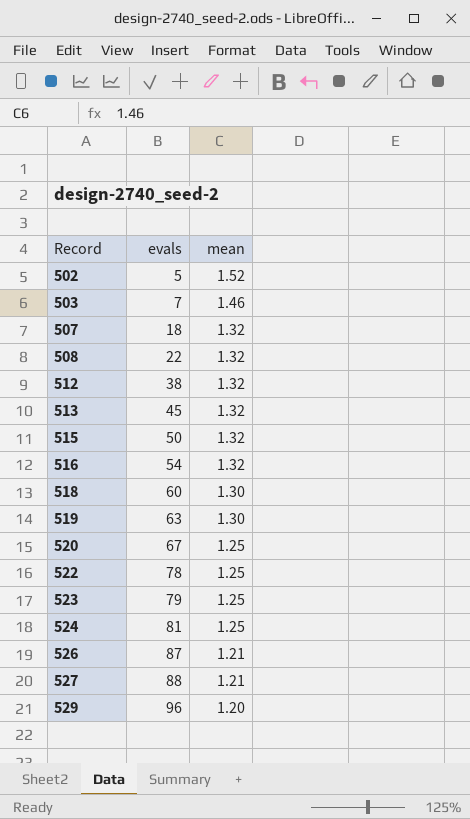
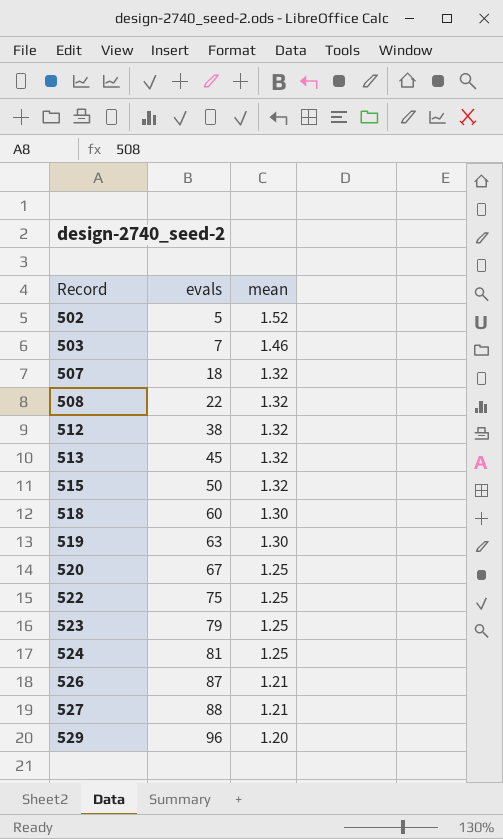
row 516: 54 | 1.32 -> none
522 | evals: 78 -> 75

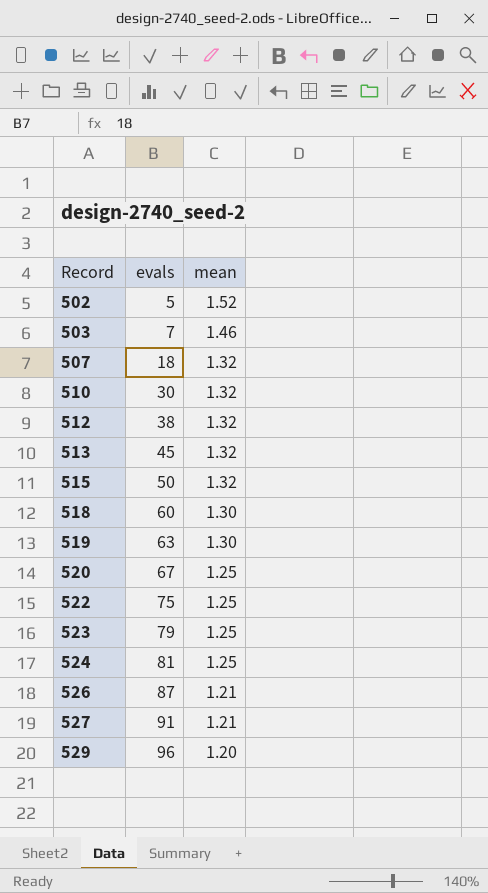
row 508: 22 | 1.32 -> none
row 510: none -> 30 | 1.32
527 | evals: 88 -> 91

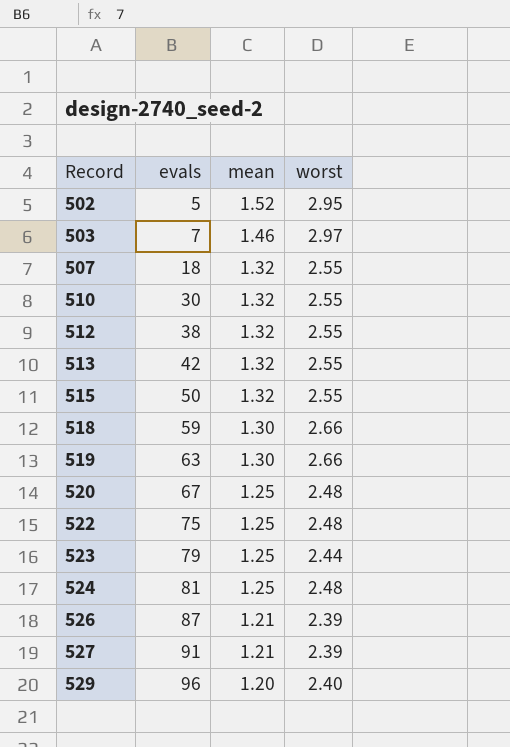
column worst | position: none -> 4
513 | evals: 45 -> 42
518 | evals: 60 -> 59

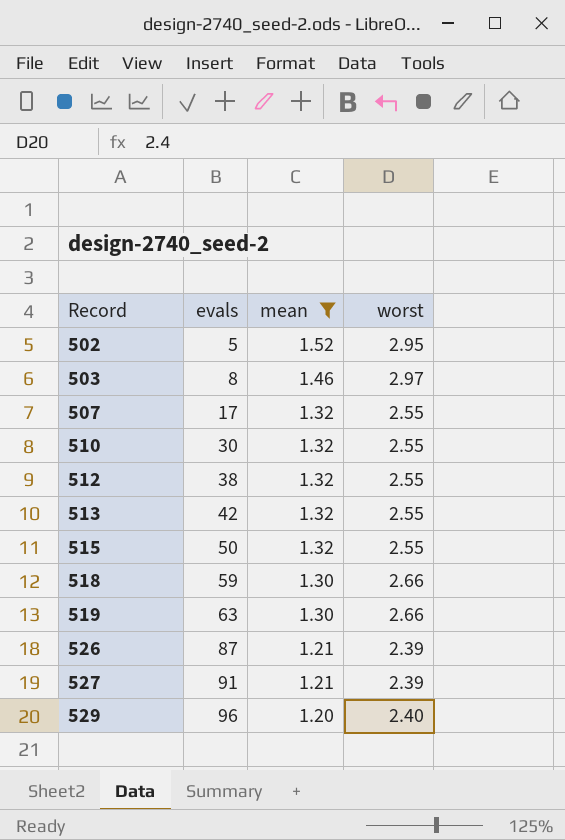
filter: none -> mean != 1.25
503 | evals: 7 -> 8
507 | evals: 18 -> 17

